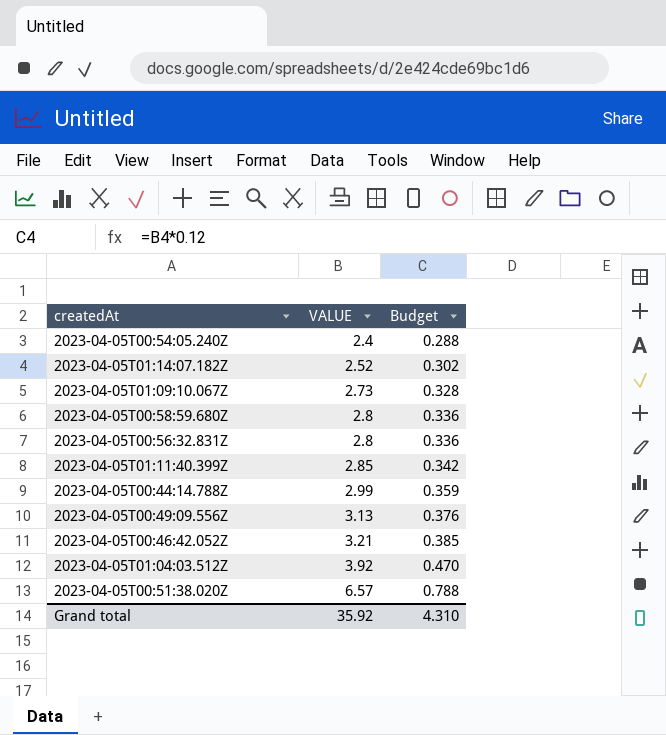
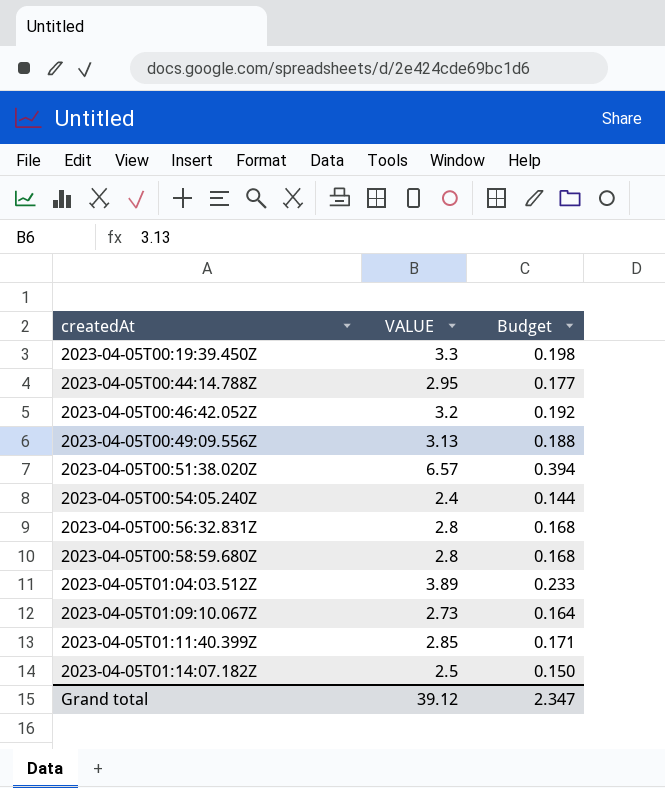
row order: VALUE ascending -> createdAt ascending
column Budget | formula: [VALUE] * 0.12 -> [VALUE] * 0.06
row 2023-04-05T00:19:39.450Z: none -> 3.3 | 0.198
2023-04-05T00:44:14.788Z | VALUE: 2.99 -> 2.95
2023-04-05T00:46:42.052Z | VALUE: 3.21 -> 3.2
2023-04-05T01:04:03.512Z | VALUE: 3.92 -> 3.89
2023-04-05T01:14:07.182Z | VALUE: 2.52 -> 2.5
Grand total | VALUE: 35.92 -> 39.12
Grand total | Budget: 4.310 -> 2.347

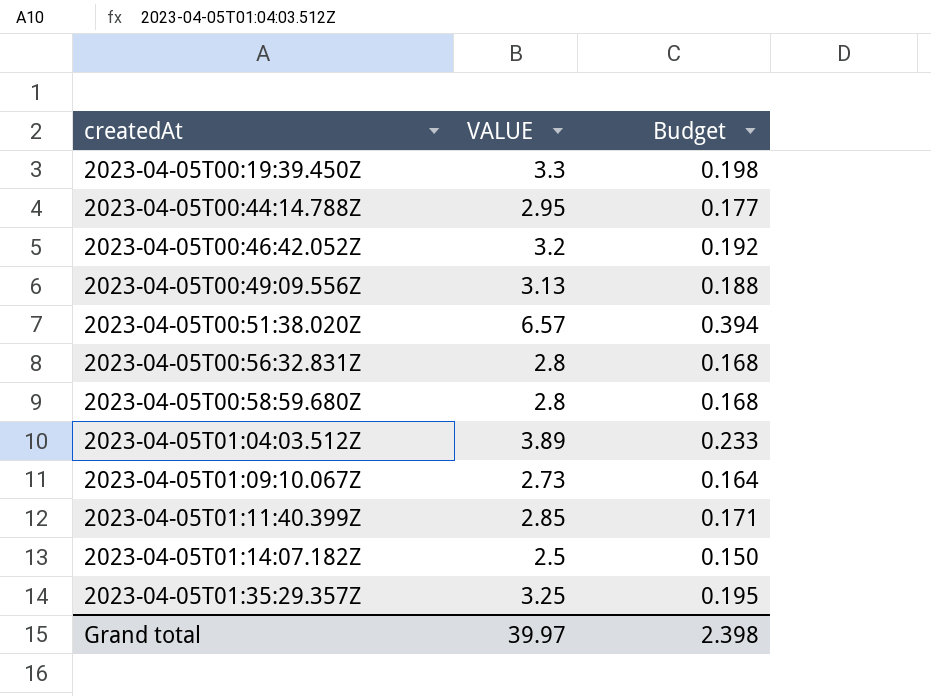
row 2023-04-05T00:54:05.240Z: 2.4 | 0.144 -> none
row 2023-04-05T01:35:29.357Z: none -> 3.25 | 0.195
Grand total | VALUE: 39.12 -> 39.97
Grand total | Budget: 2.347 -> 2.398

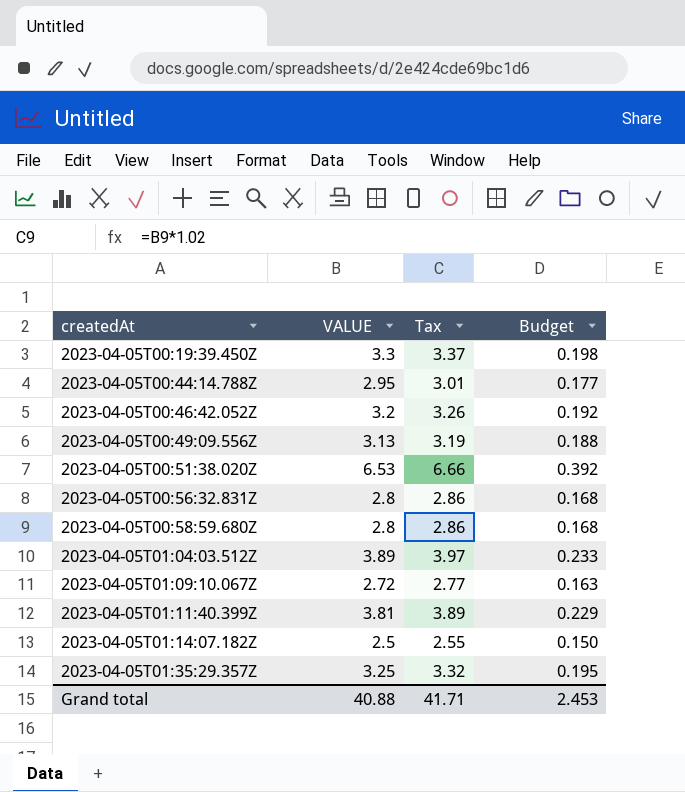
column Tax | formula: none -> [VALUE] * 1.02
2023-04-05T00:51:38.020Z | VALUE: 6.57 -> 6.53
2023-04-05T00:51:38.020Z | Budget: 0.394 -> 0.392
2023-04-05T01:09:10.067Z | VALUE: 2.73 -> 2.72
2023-04-05T01:09:10.067Z | Budget: 0.164 -> 0.163
2023-04-05T01:11:40.399Z | VALUE: 2.85 -> 3.81
2023-04-05T01:11:40.399Z | Budget: 0.171 -> 0.229
Grand total | VALUE: 39.97 -> 40.88
Grand total | Budget: 2.398 -> 2.453

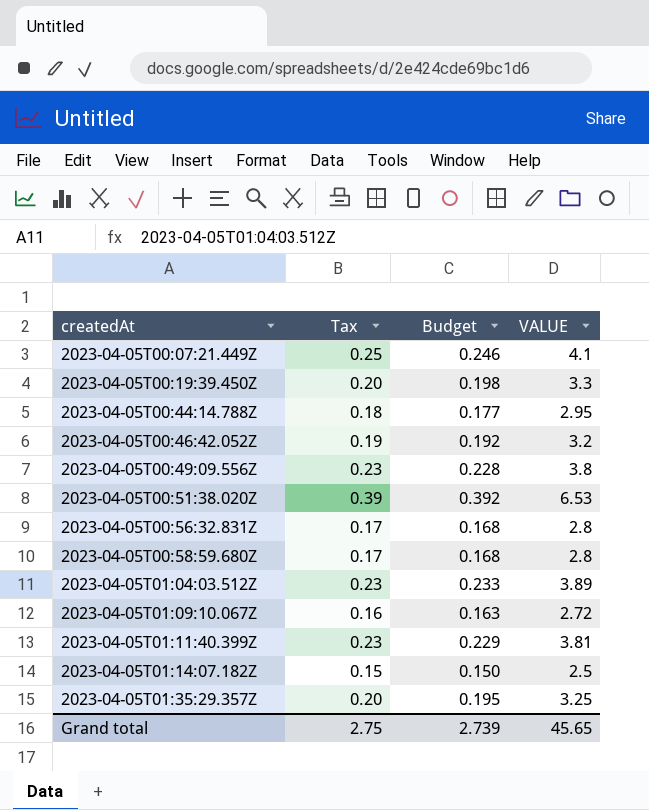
column Tax | formula: [VALUE] * 1.02 -> [VALUE] * 0.06
column VALUE | position: 2 -> 4
row 2023-04-05T00:07:21.449Z: none -> 0.25 | 0.246 | 4.1
2023-04-05T00:49:09.556Z | Budget: 0.188 -> 0.228
2023-04-05T00:49:09.556Z | VALUE: 3.13 -> 3.8
Grand total | Tax: 41.71 -> 2.75
Grand total | Budget: 2.453 -> 2.739
Grand total | VALUE: 40.88 -> 45.65

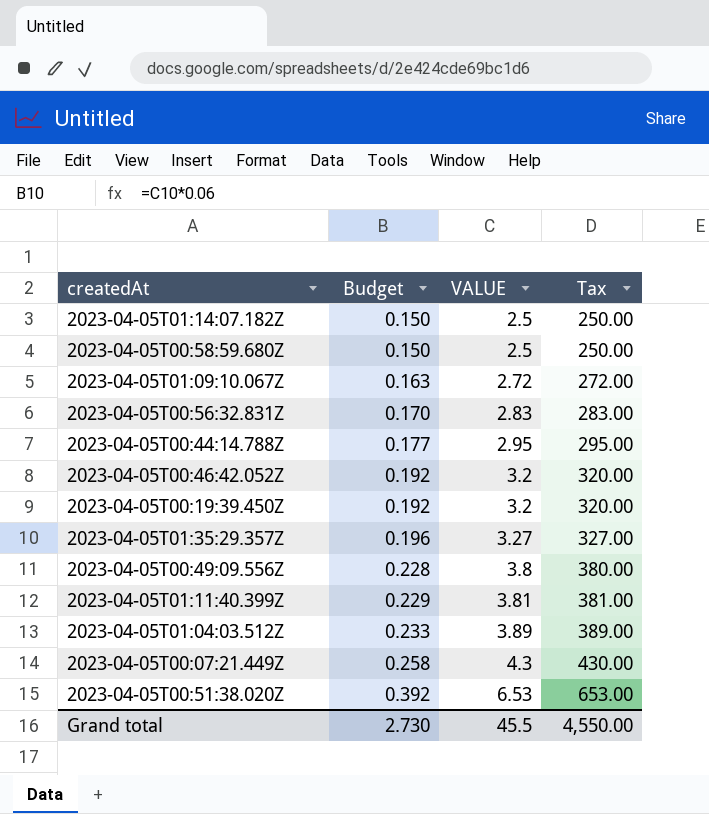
row order: createdAt ascending -> Budget ascending
column Tax | formula: [VALUE] * 0.06 -> [VALUE] * 100
column Tax | position: 2 -> 4
2023-04-05T00:58:59.680Z | Budget: 0.168 -> 0.150
2023-04-05T00:58:59.680Z | VALUE: 2.8 -> 2.5
2023-04-05T00:56:32.831Z | Budget: 0.168 -> 0.170
2023-04-05T00:56:32.831Z | VALUE: 2.8 -> 2.83
2023-04-05T00:19:39.450Z | Budget: 0.198 -> 0.192
2023-04-05T00:19:39.450Z | VALUE: 3.3 -> 3.2
2023-04-05T01:35:29.357Z | Budget: 0.195 -> 0.196
2023-04-05T01:35:29.357Z | VALUE: 3.25 -> 3.27
2023-04-05T00:07:21.449Z | Budget: 0.246 -> 0.258
2023-04-05T00:07:21.449Z | VALUE: 4.1 -> 4.3
Grand total | Budget: 2.739 -> 2.730
Grand total | VALUE: 45.65 -> 45.5
Grand total | Tax: 2.75 -> 4,550.00

